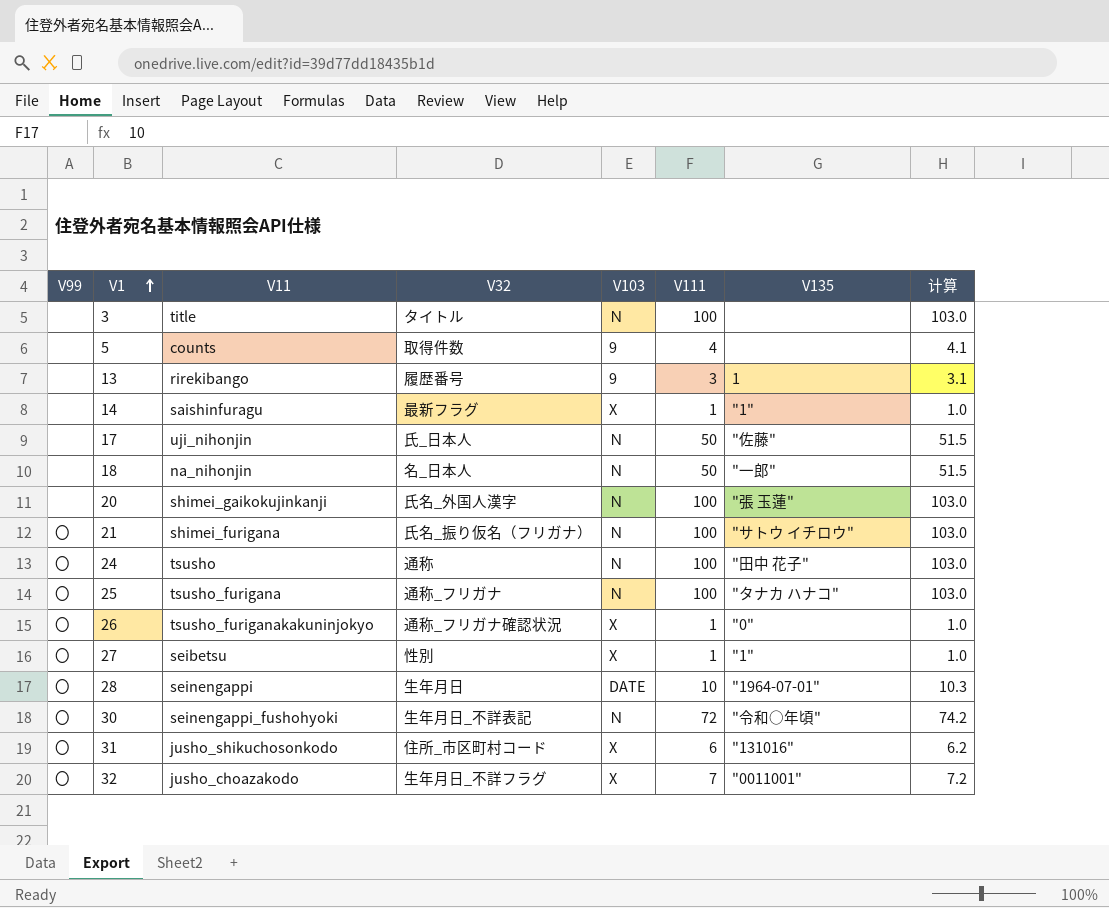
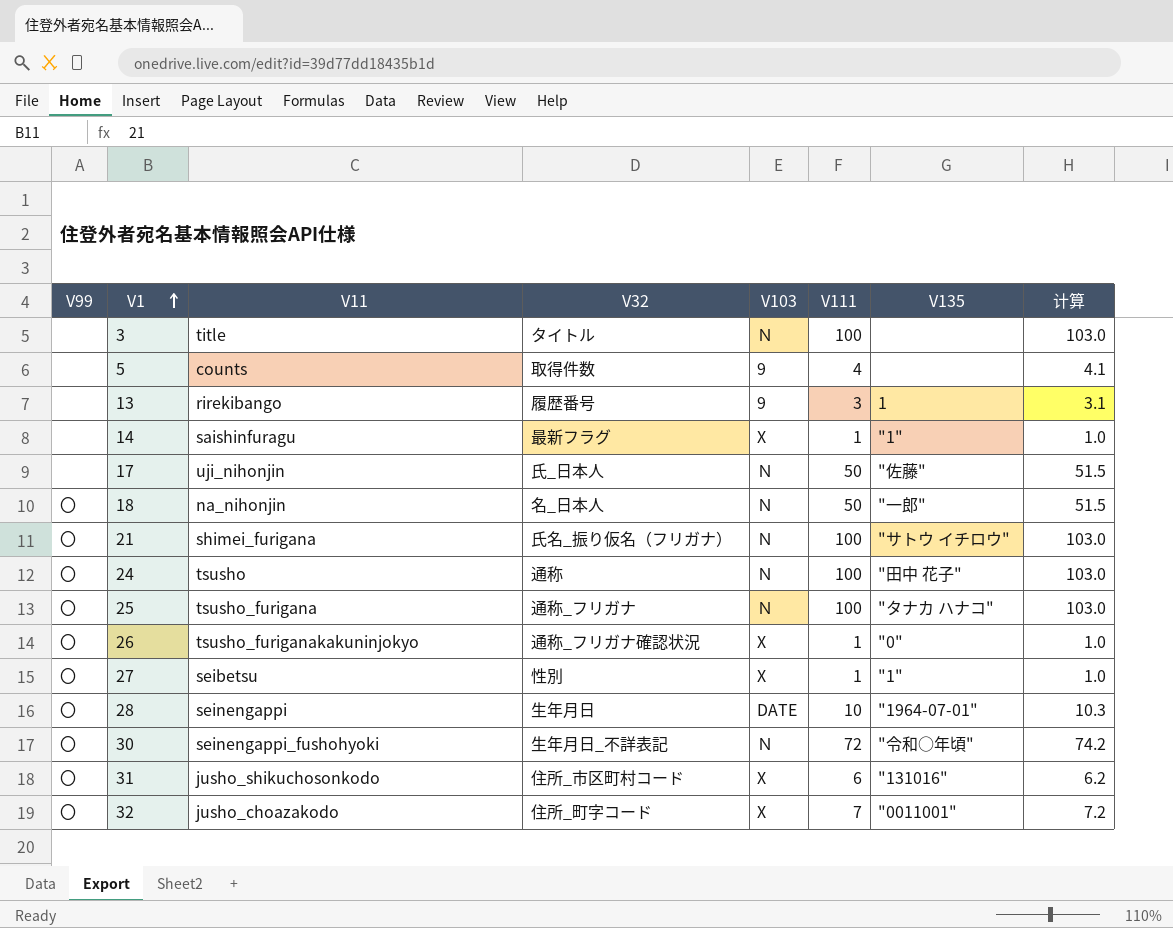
row 20: none | shimei_gaikokujinkanji | 氏名_外国人漢字 | Ｎ | 100 | "張 玉蓮" | 103.0 -> none
18 | V99: none -> 〇
32 | V32: 生年月日_不詳フラグ -> 住所_町字コード

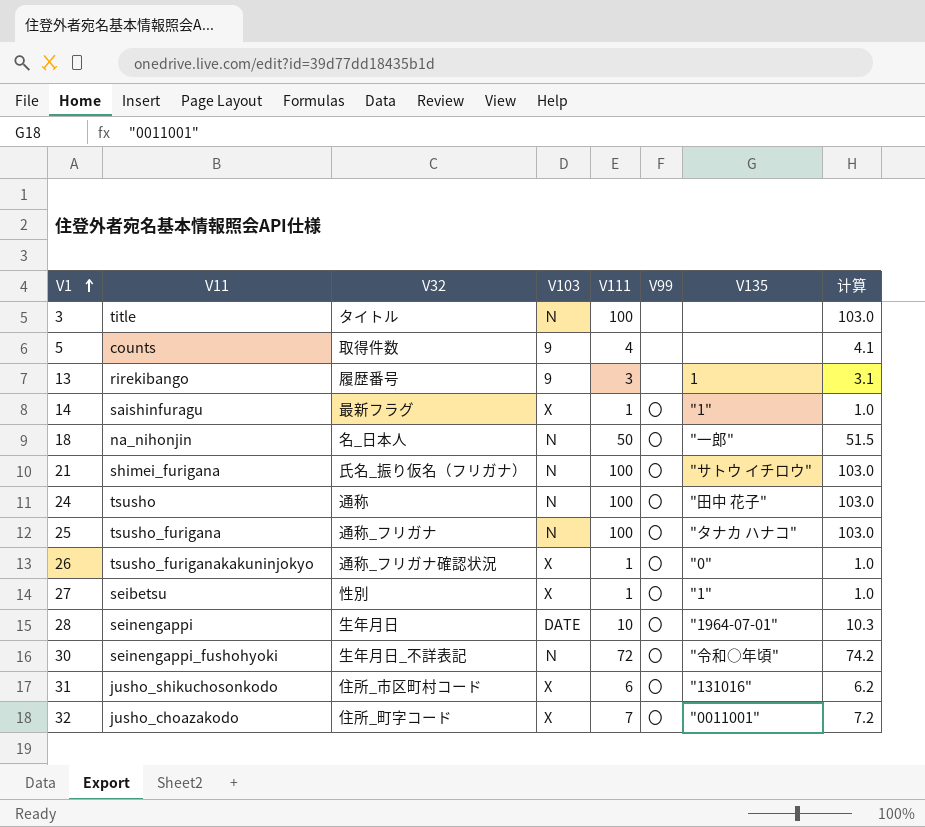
column V99 | position: 1 -> 6
row 17: none | uji_nihonjin | 氏_日本人 | Ｎ | 50 | "佐藤" | 51.5 -> none
14 | V99: none -> 〇

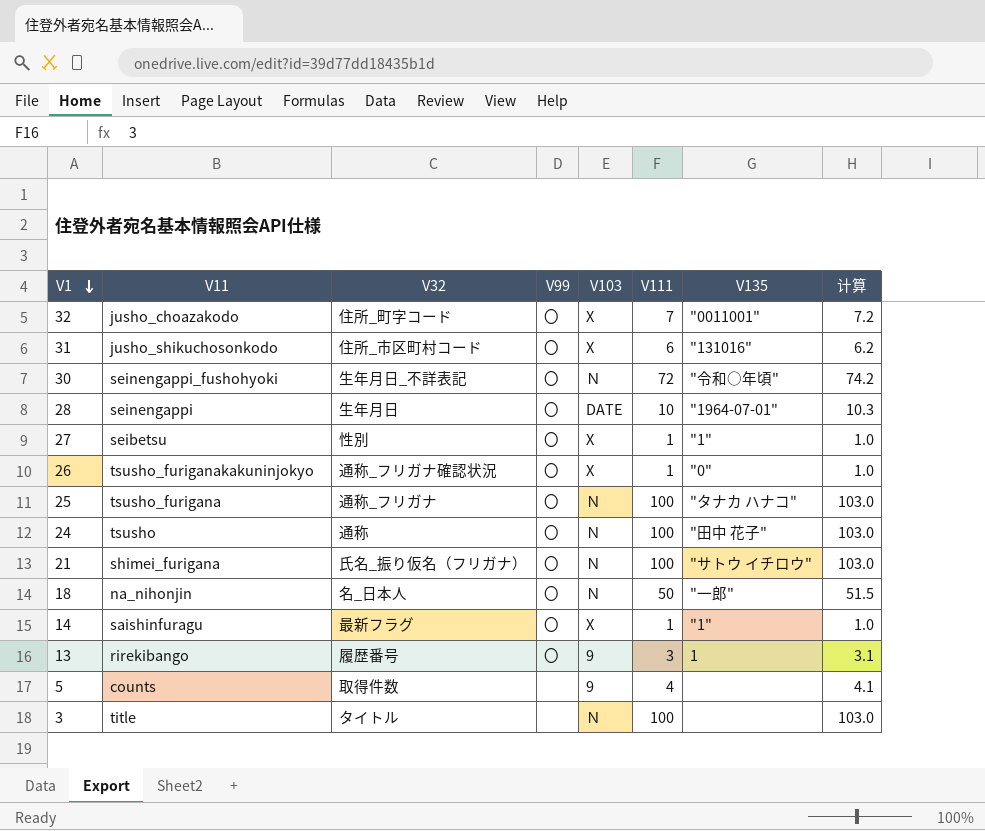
row order: V1 ascending -> V1 descending
column V99 | position: 6 -> 4
13 | V99: none -> 〇

